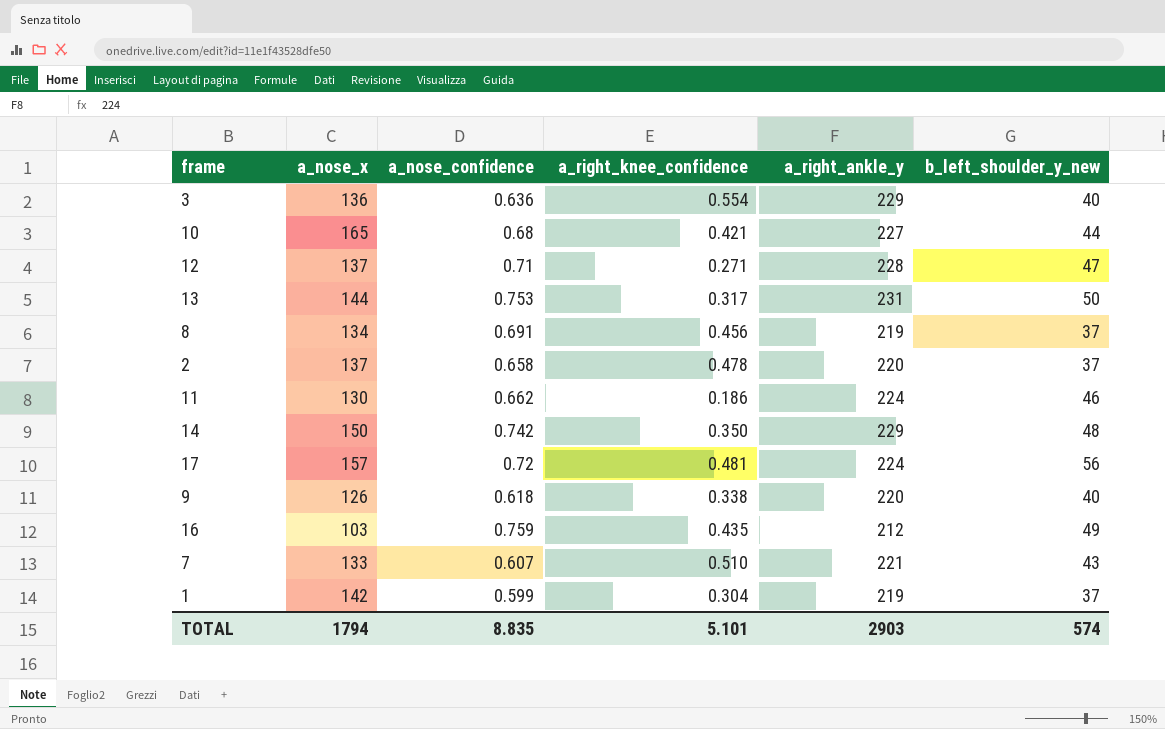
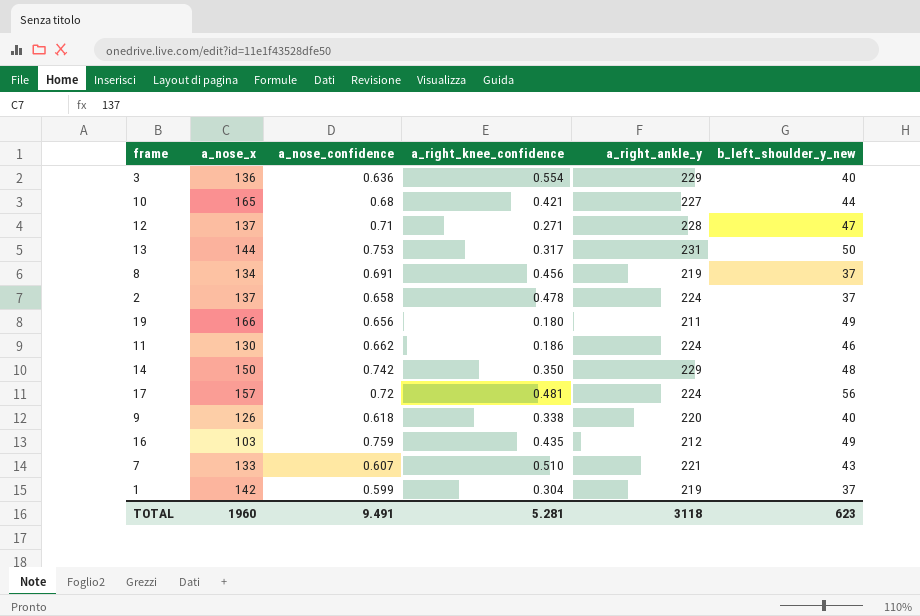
2 | a_right_ankle_y: 220 -> 224
row 19: none -> 166 | 0.656 | 0.180 | 211 | 49
TOTAL | a_nose_x: 1794 -> 1960
TOTAL | a_nose_confidence: 8.835 -> 9.491
TOTAL | a_right_knee_confidence: 5.101 -> 5.281
TOTAL | a_right_ankle_y: 2903 -> 3118
TOTAL | b_left_shoulder_y_new: 574 -> 623

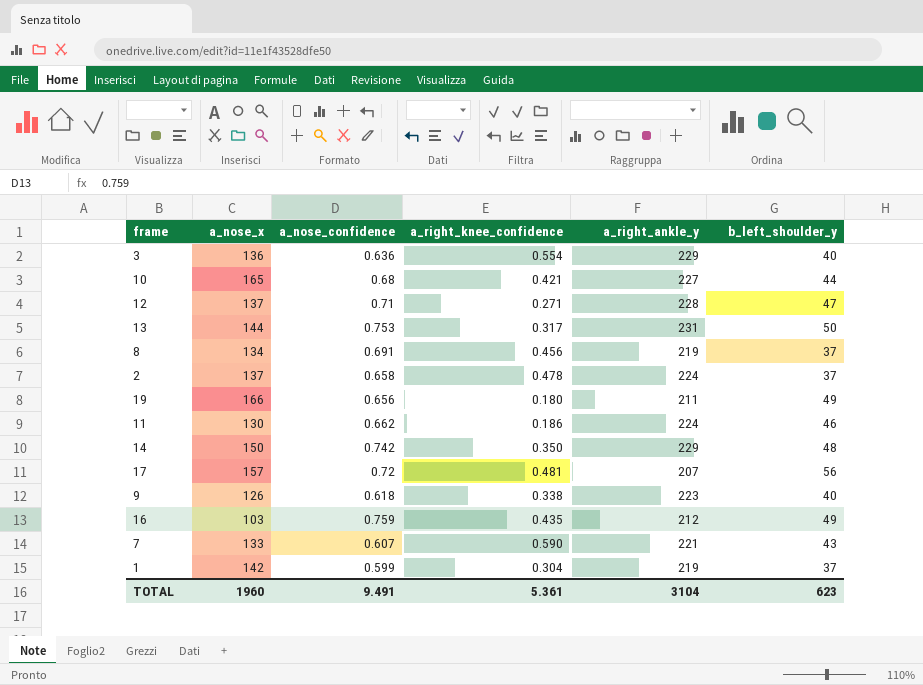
column name: b_left_shoulder_y_new -> b_left_shoulder_y
17 | a_right_ankle_y: 224 -> 207
9 | a_right_ankle_y: 220 -> 223
7 | a_right_knee_confidence: 0.510 -> 0.590
TOTAL | a_right_knee_confidence: 5.281 -> 5.361
TOTAL | a_right_ankle_y: 3118 -> 3104

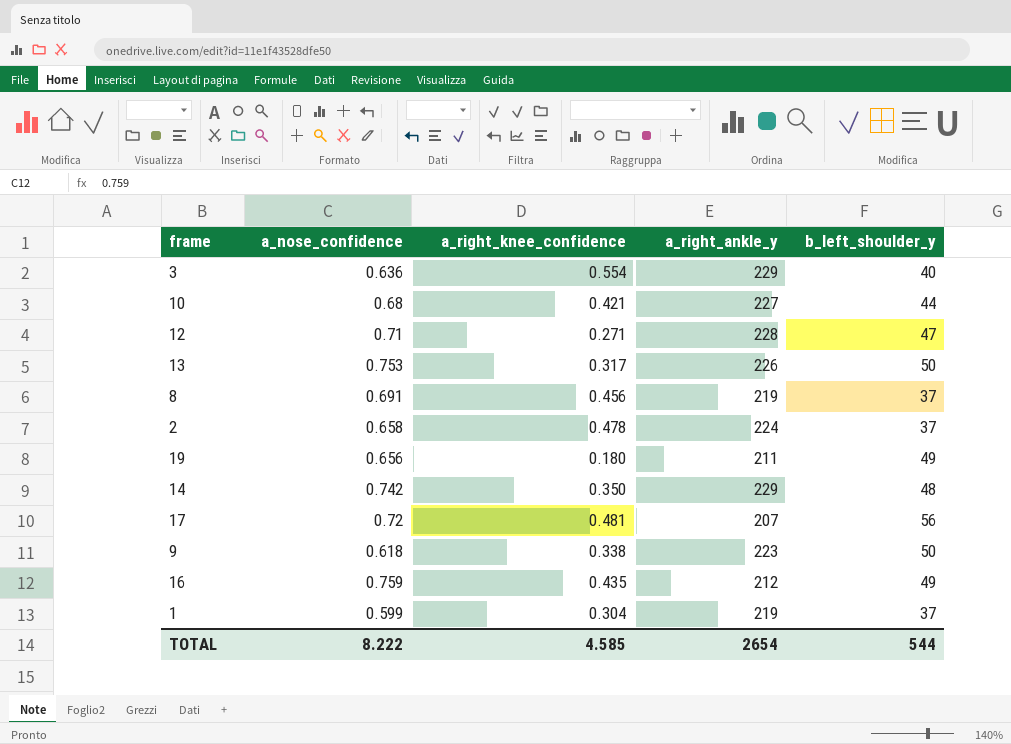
column a_nose_x | position: 2 -> none
row 11: 130 | 0.662 | 0.186 | 224 | 46 -> none
row 7: 133 | 0.607 | 0.590 | 221 | 43 -> none
13 | a_right_ankle_y: 231 -> 226
9 | b_left_shoulder_y: 40 -> 50
TOTAL | a_nose_confidence: 9.491 -> 8.222
TOTAL | a_right_knee_confidence: 5.361 -> 4.585
TOTAL | a_right_ankle_y: 3104 -> 2654
TOTAL | b_left_shoulder_y: 623 -> 544

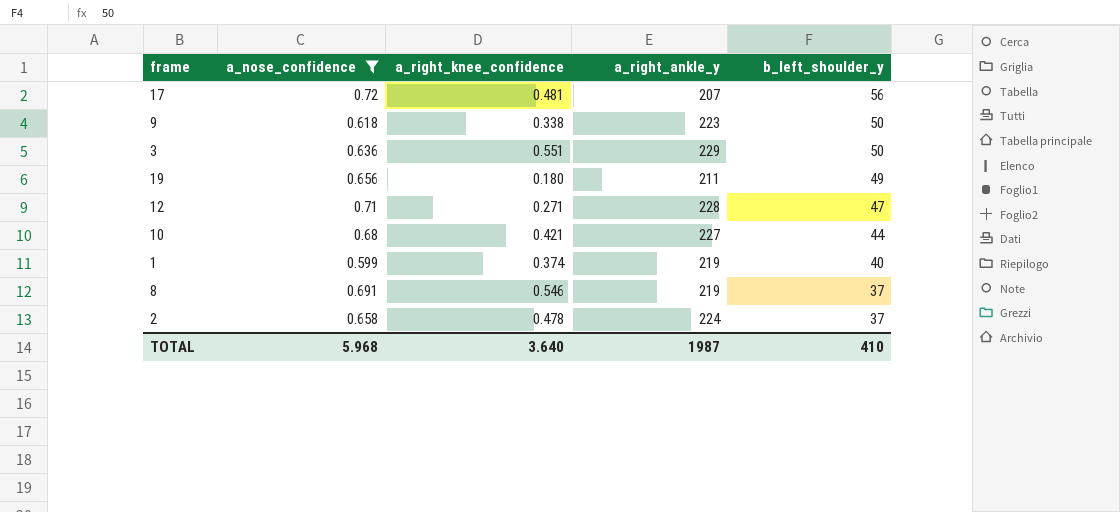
filter: none -> a_nose_confidence <= 0.72
row order: none -> b_left_shoulder_y descending
3 | a_right_knee_confidence: 0.554 -> 0.551
3 | b_left_shoulder_y: 40 -> 50
1 | a_right_knee_confidence: 0.304 -> 0.374
1 | b_left_shoulder_y: 37 -> 40
8 | a_right_knee_confidence: 0.456 -> 0.546
TOTAL | a_nose_confidence: 8.222 -> 5.968
TOTAL | a_right_knee_confidence: 4.585 -> 3.640
TOTAL | a_right_ankle_y: 2654 -> 1987
TOTAL | b_left_shoulder_y: 544 -> 410

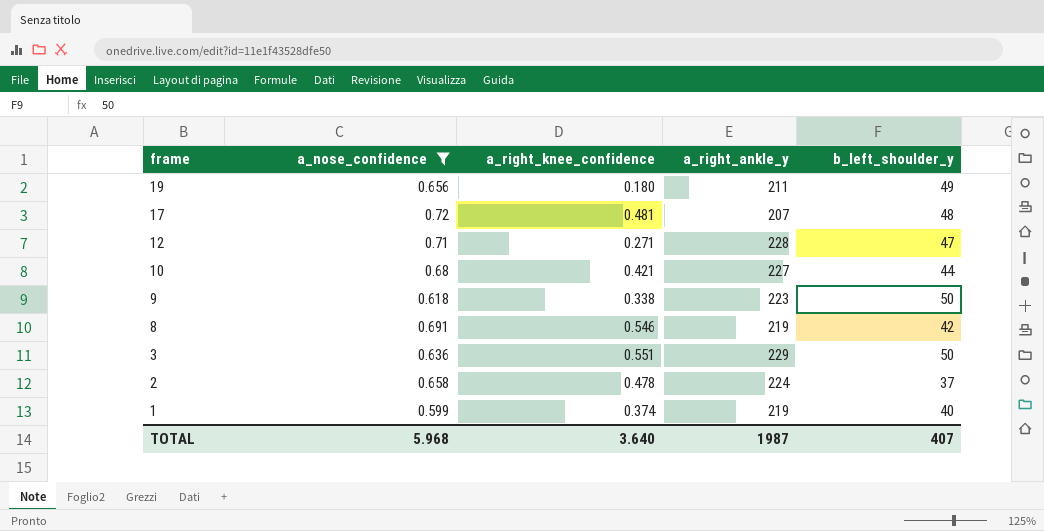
row order: b_left_shoulder_y descending -> frame descending
17 | b_left_shoulder_y: 56 -> 48
8 | b_left_shoulder_y: 37 -> 42
TOTAL | b_left_shoulder_y: 410 -> 407

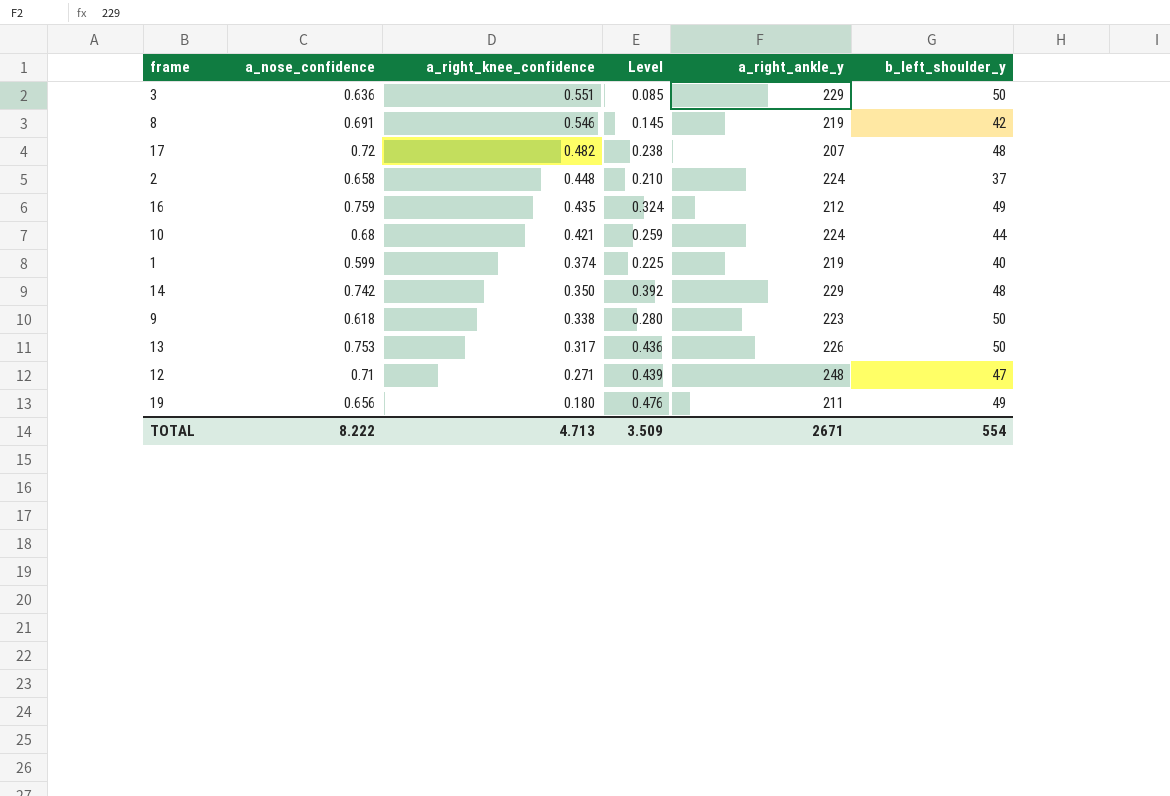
filter: a_nose_confidence <= 0.72 -> none
row order: frame descending -> a_right_knee_confidence descending
column Level | formula: none -> [a_nose_confidence] - [a_right_knee_confidence]
17 | a_right_knee_confidence: 0.481 -> 0.482
2 | a_right_knee_confidence: 0.478 -> 0.448
10 | a_right_ankle_y: 227 -> 224
12 | a_right_ankle_y: 228 -> 248
TOTAL | a_nose_confidence: 5.968 -> 8.222
TOTAL | a_right_knee_confidence: 3.640 -> 4.713
TOTAL | a_right_ankle_y: 1987 -> 2671
TOTAL | b_left_shoulder_y: 407 -> 554

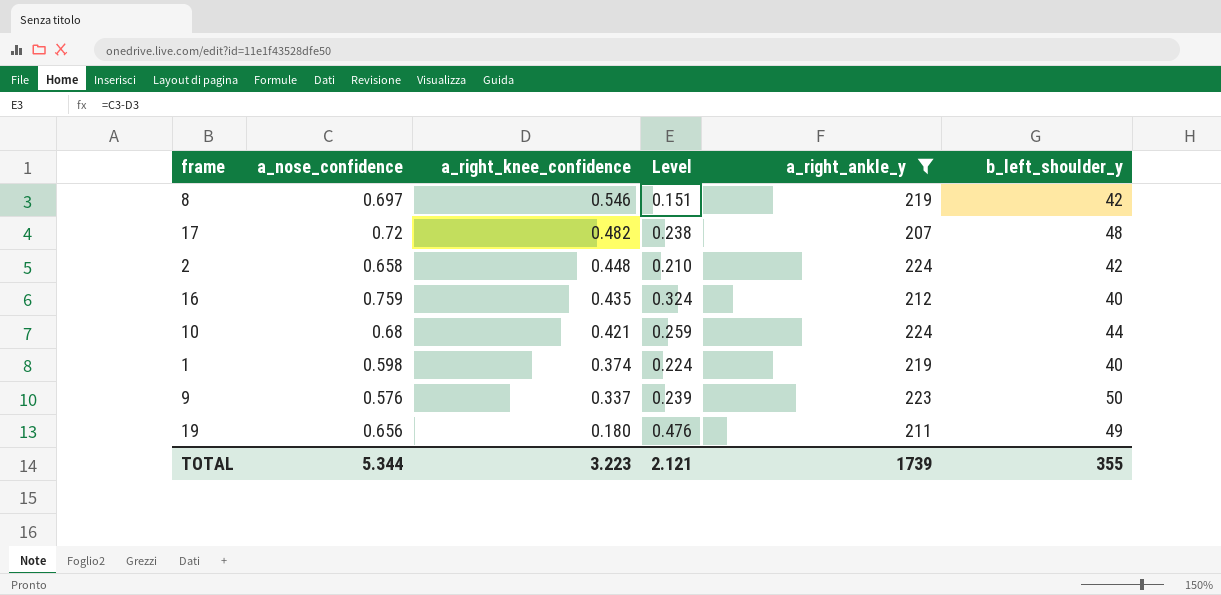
filter: none -> a_right_ankle_y <= 224
8 | a_nose_confidence: 0.691 -> 0.697
8 | Level: 0.145 -> 0.151
2 | b_left_shoulder_y: 37 -> 42
16 | b_left_shoulder_y: 49 -> 40
1 | a_nose_confidence: 0.599 -> 0.598
1 | Level: 0.225 -> 0.224
9 | a_nose_confidence: 0.618 -> 0.576
9 | a_right_knee_confidence: 0.338 -> 0.337
9 | Level: 0.280 -> 0.239
TOTAL | a_nose_confidence: 8.222 -> 5.344
TOTAL | a_right_knee_confidence: 4.713 -> 3.223
TOTAL | Level: 3.509 -> 2.121
TOTAL | a_right_ankle_y: 2671 -> 1739
TOTAL | b_left_shoulder_y: 554 -> 355

